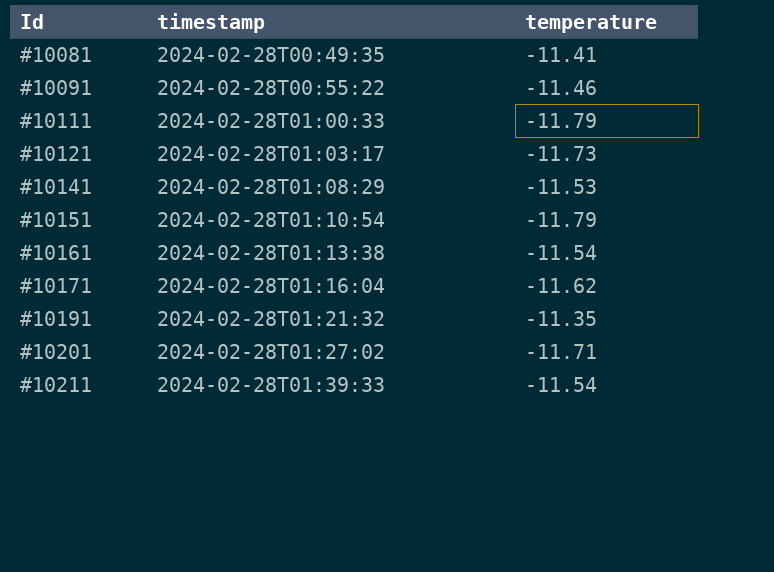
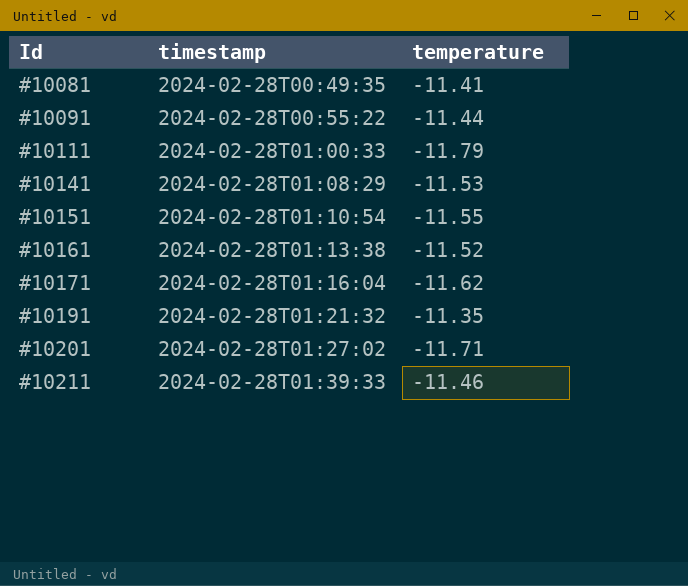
row #10121: 2024-02-28T01:03:17 | -11.73 -> none
#10091 | temperature: -11.46 -> -11.44
#10151 | temperature: -11.79 -> -11.55
#10161 | temperature: -11.54 -> -11.52
#10211 | temperature: -11.54 -> -11.46

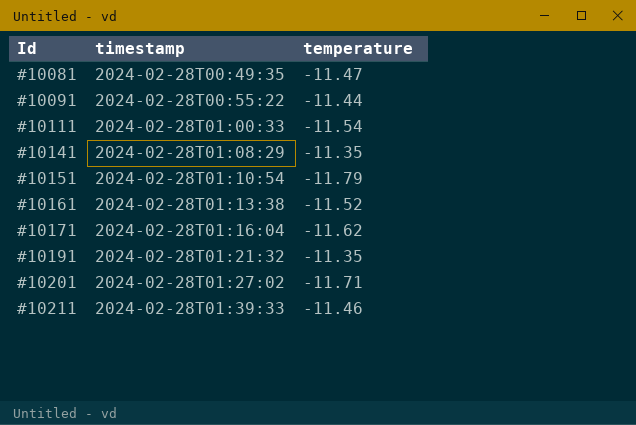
#10081 | temperature: -11.41 -> -11.47
#10111 | temperature: -11.79 -> -11.54
#10141 | temperature: -11.53 -> -11.35
#10151 | temperature: -11.55 -> -11.79

